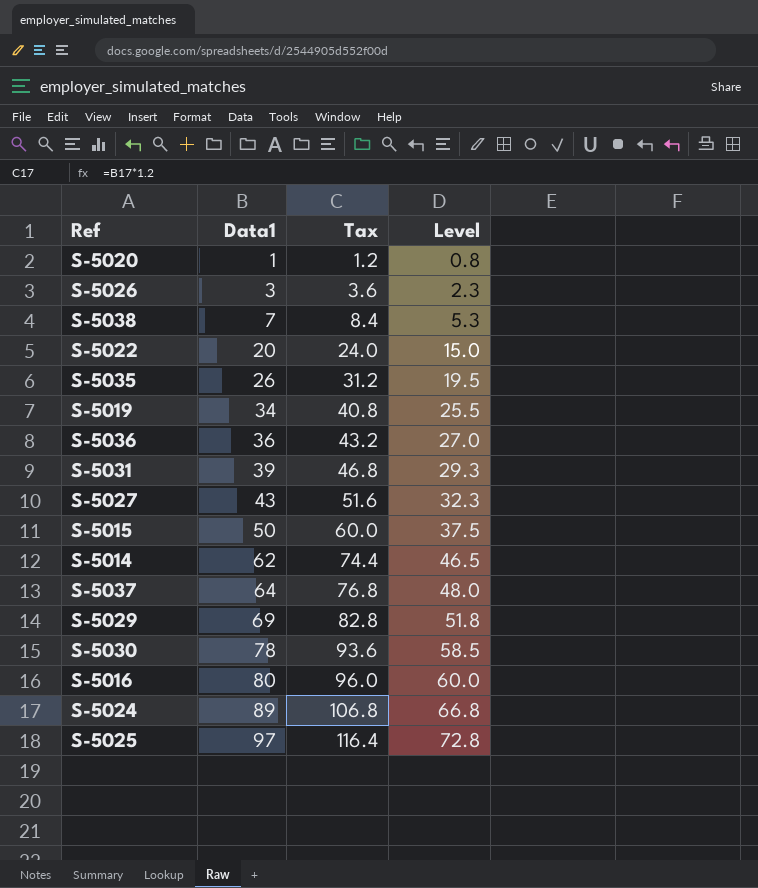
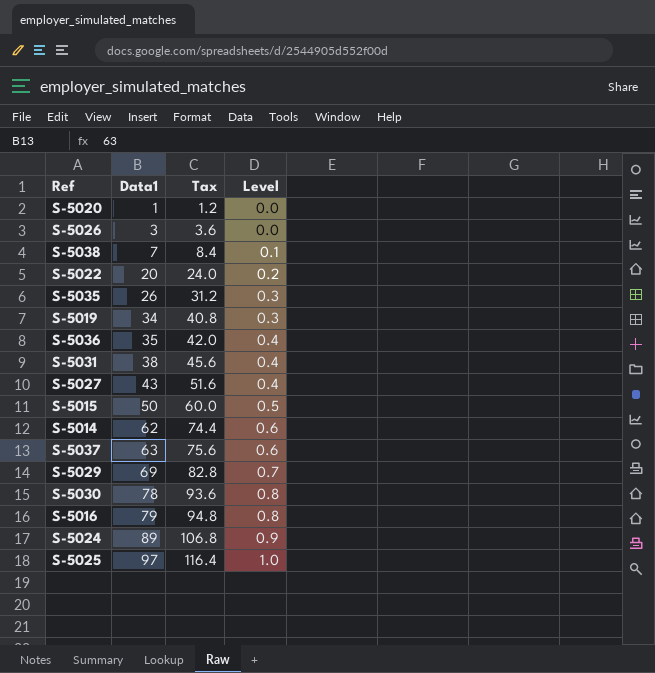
column Level | formula: [Data1] * 0.75 -> [Data1] * 0.01
S-5036 | Data1: 36 -> 35
S-5036 | Tax: 43.2 -> 42.0
S-5031 | Data1: 39 -> 38
S-5031 | Tax: 46.8 -> 45.6
S-5037 | Data1: 64 -> 63
S-5037 | Tax: 76.8 -> 75.6
S-5016 | Data1: 80 -> 79
S-5016 | Tax: 96.0 -> 94.8

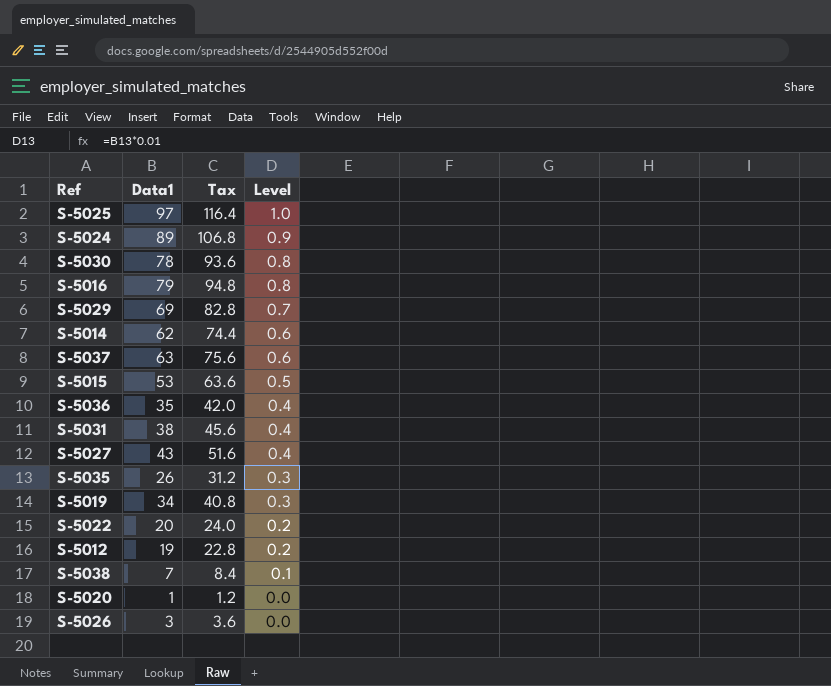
row order: Data1 ascending -> Level descending
S-5015 | Data1: 50 -> 53
S-5015 | Tax: 60.0 -> 63.6
row S-5012: none -> 19 | 22.8 | 0.2

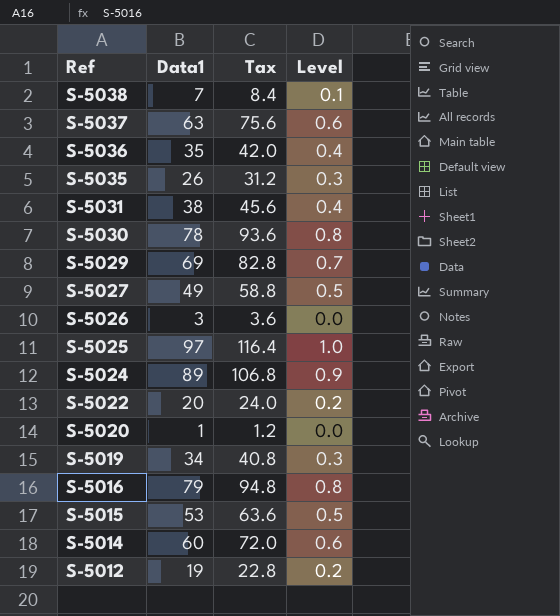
row order: Level descending -> Ref descending
S-5027 | Data1: 43 -> 49
S-5027 | Tax: 51.6 -> 58.8
S-5027 | Level: 0.4 -> 0.5
S-5014 | Data1: 62 -> 60
S-5014 | Tax: 74.4 -> 72.0

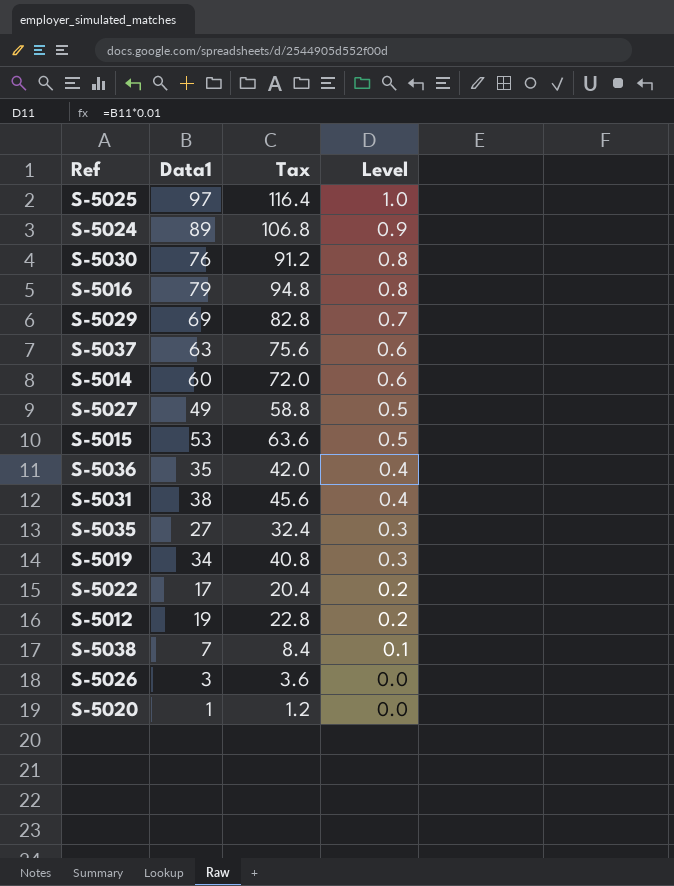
row order: Ref descending -> Level descending
S-5030 | Data1: 78 -> 76
S-5030 | Tax: 93.6 -> 91.2
S-5035 | Data1: 26 -> 27
S-5035 | Tax: 31.2 -> 32.4
S-5022 | Data1: 20 -> 17
S-5022 | Tax: 24.0 -> 20.4

